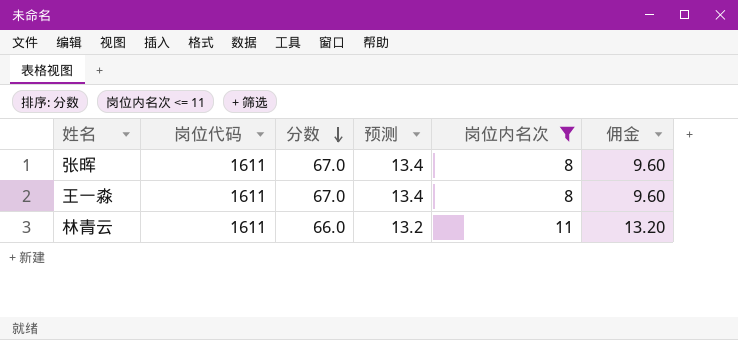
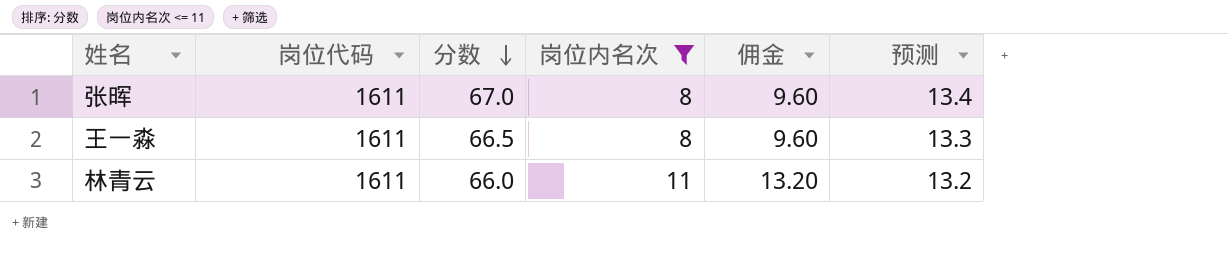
column 预测 | position: 4 -> 6
王一淼 | 分数: 67.0 -> 66.5
王一淼 | 预测: 13.4 -> 13.3

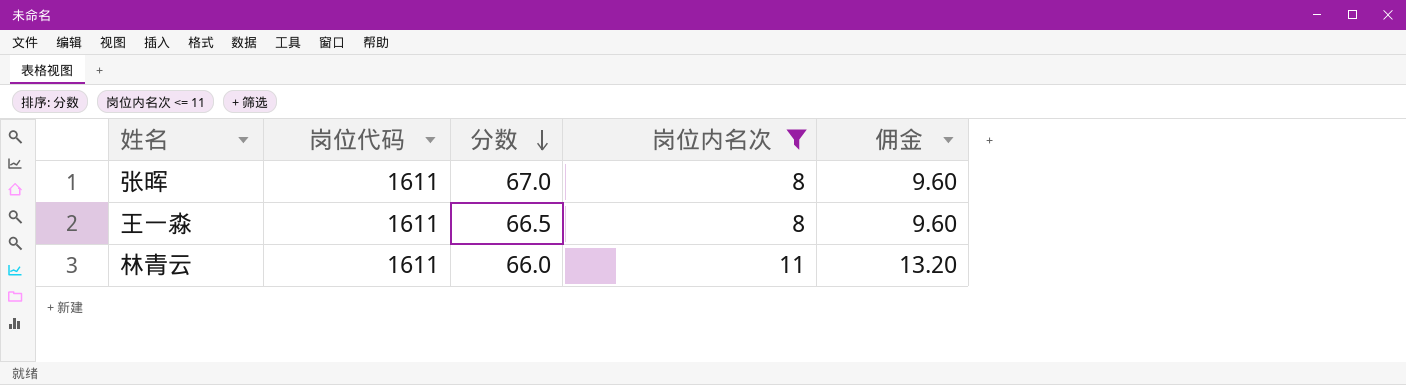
column 预测 | formula: [分数] * 0.2 -> none

